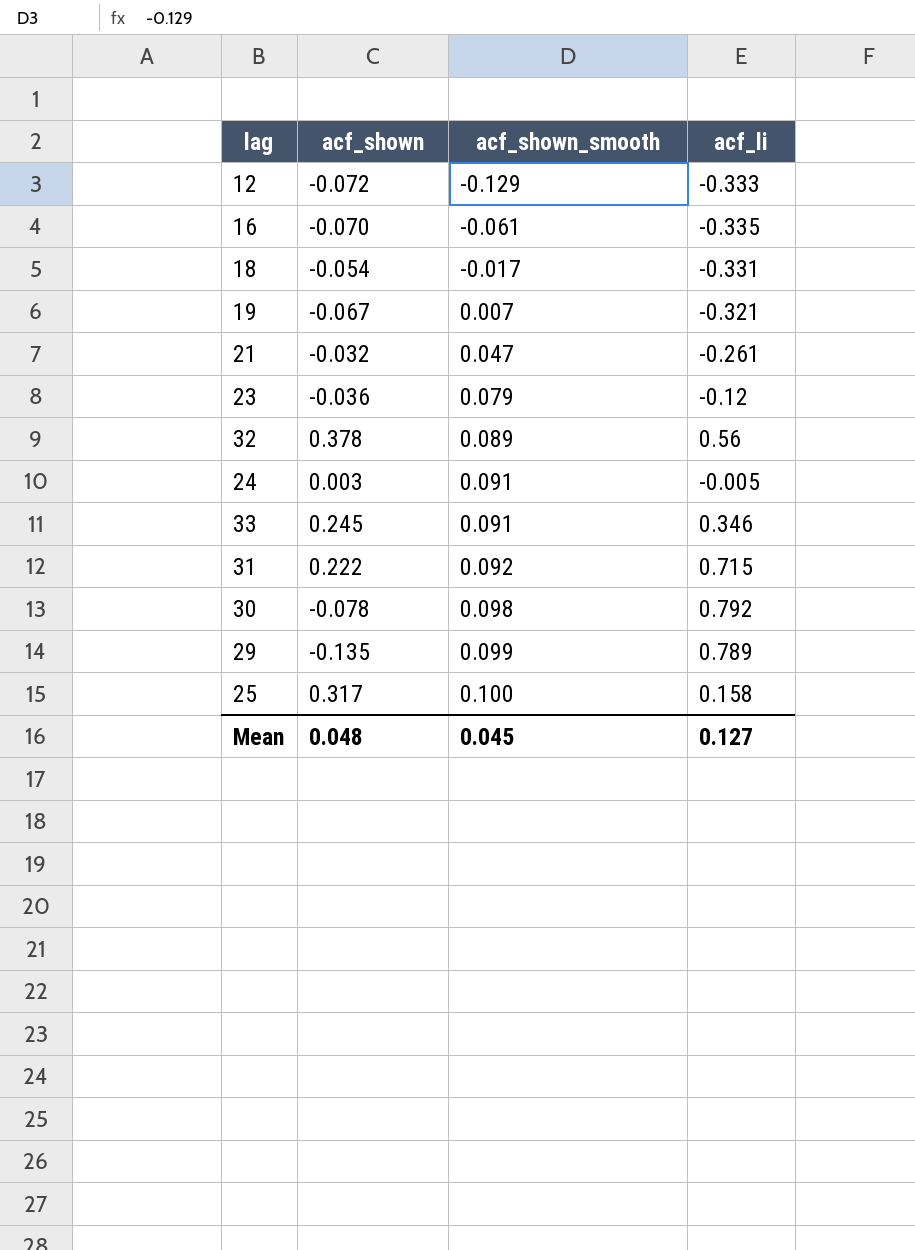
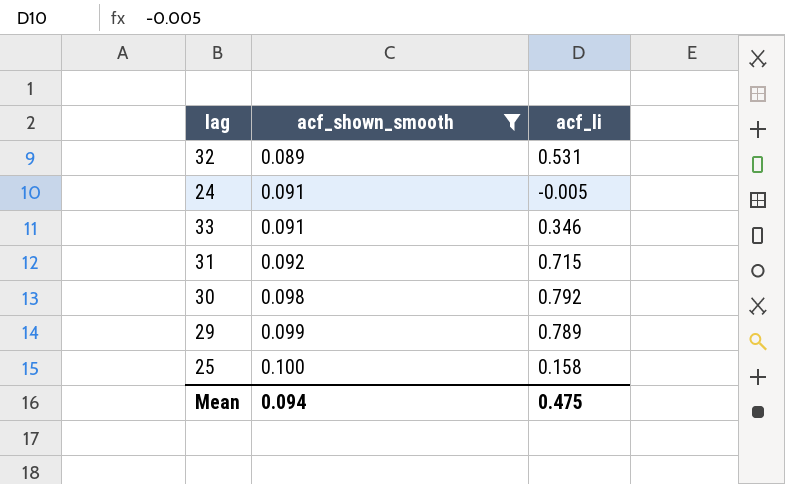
filter: none -> acf_shown_smooth >= 0.089
column acf_shown | position: 2 -> none
32 | acf_li: 0.56 -> 0.531
Mean | acf_shown_smooth: 0.045 -> 0.094
Mean | acf_li: 0.127 -> 0.475

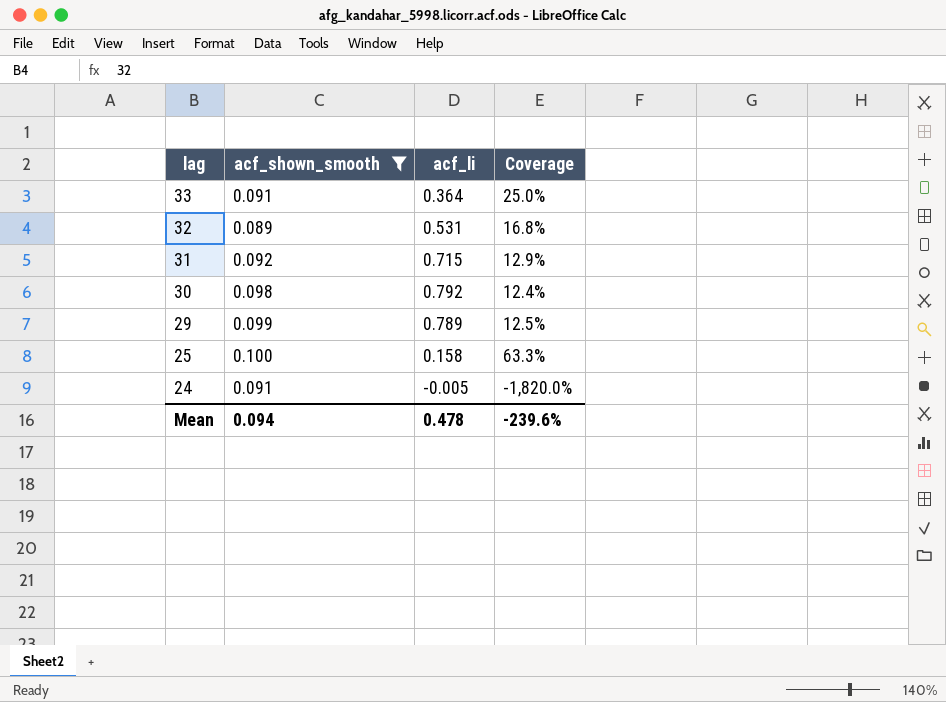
row order: acf_shown_smooth ascending -> lag descending
column Coverage | formula: none -> [acf_shown_smooth] / [acf_li]
33 | acf_li: 0.346 -> 0.364
Mean | acf_li: 0.475 -> 0.478

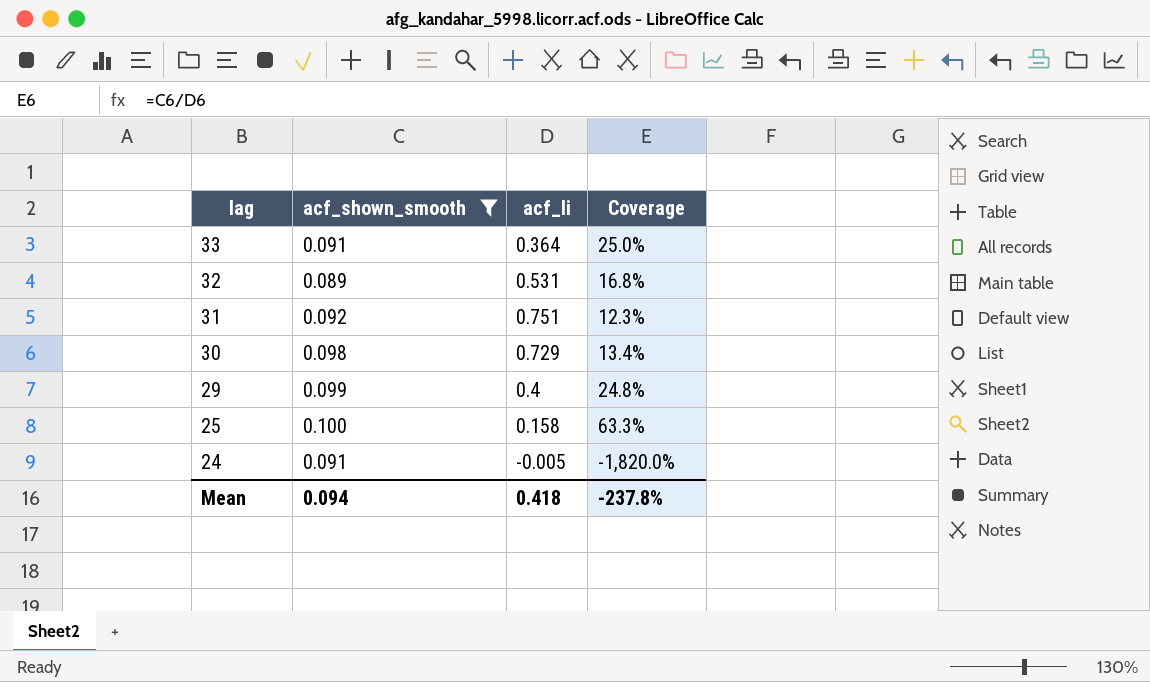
31 | acf_li: 0.715 -> 0.751
31 | Coverage: 12.9% -> 12.3%
30 | acf_li: 0.792 -> 0.729
30 | Coverage: 12.4% -> 13.4%
29 | acf_li: 0.789 -> 0.4
29 | Coverage: 12.5% -> 24.8%
Mean | acf_li: 0.478 -> 0.418
Mean | Coverage: -239.6% -> -237.8%

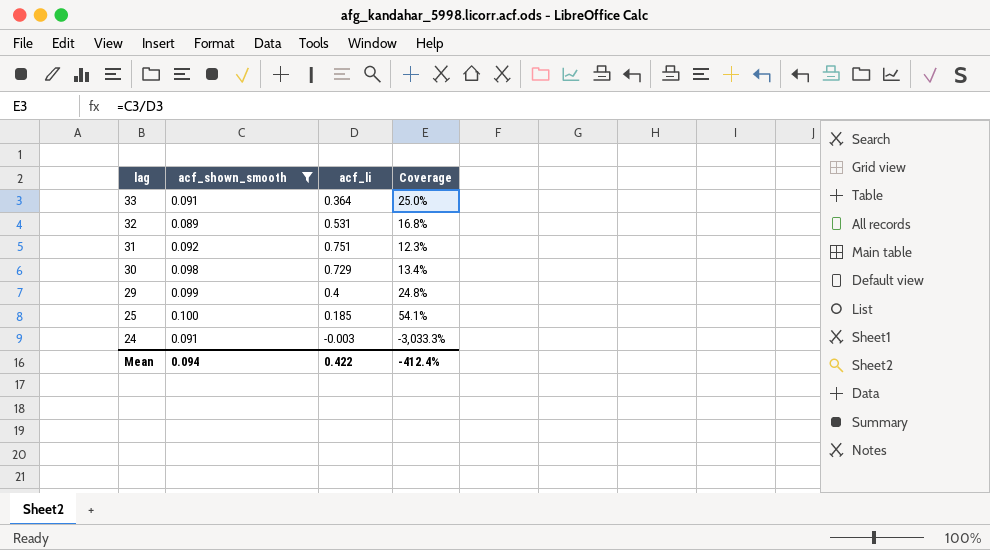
25 | acf_li: 0.158 -> 0.185
25 | Coverage: 63.3% -> 54.1%
24 | acf_li: -0.005 -> -0.003
24 | Coverage: -1,820.0% -> -3,033.3%
Mean | acf_li: 0.418 -> 0.422
Mean | Coverage: -237.8% -> -412.4%

